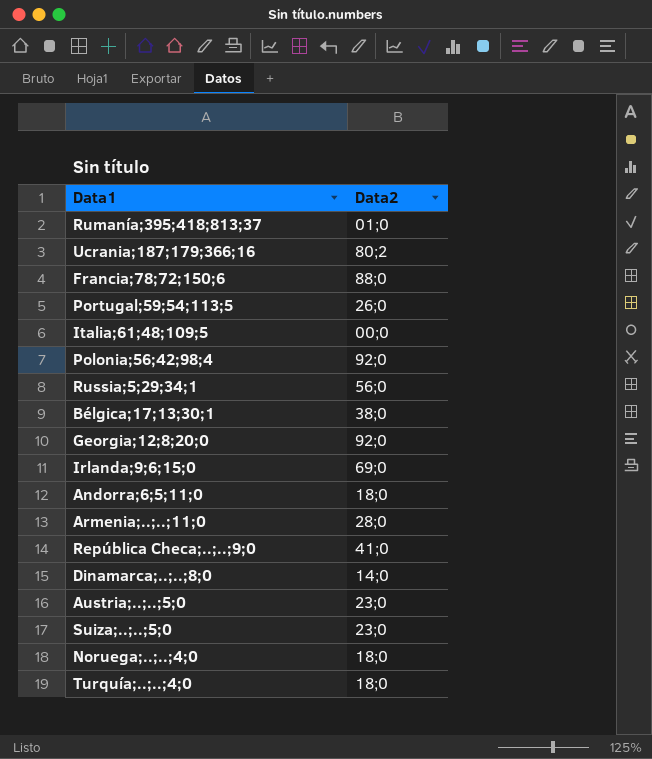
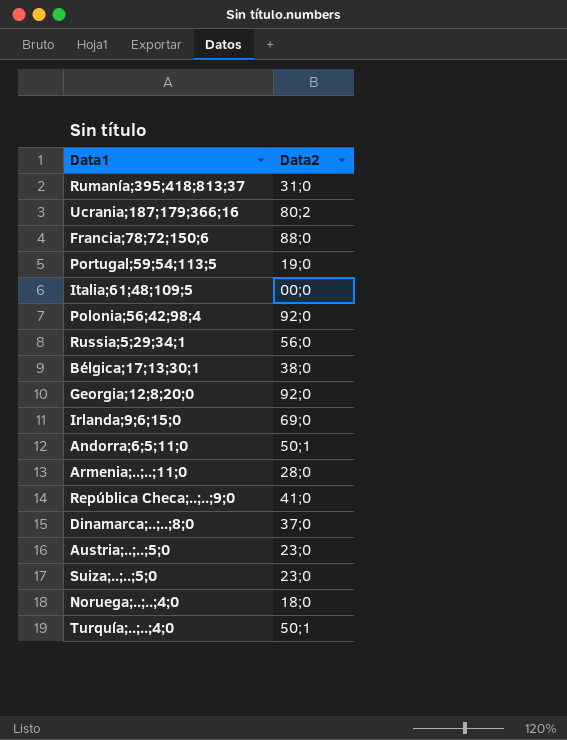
Rumanía;395;418;813;37 | Data2: 01;0 -> 31;0
Portugal;59;54;113;5 | Data2: 26;0 -> 19;0
Andorra;6;5;11;0 | Data2: 18;0 -> 50;1
Dinamarca;..;..;8;0 | Data2: 14;0 -> 37;0
Turquía;..;..;4;0 | Data2: 18;0 -> 50;1

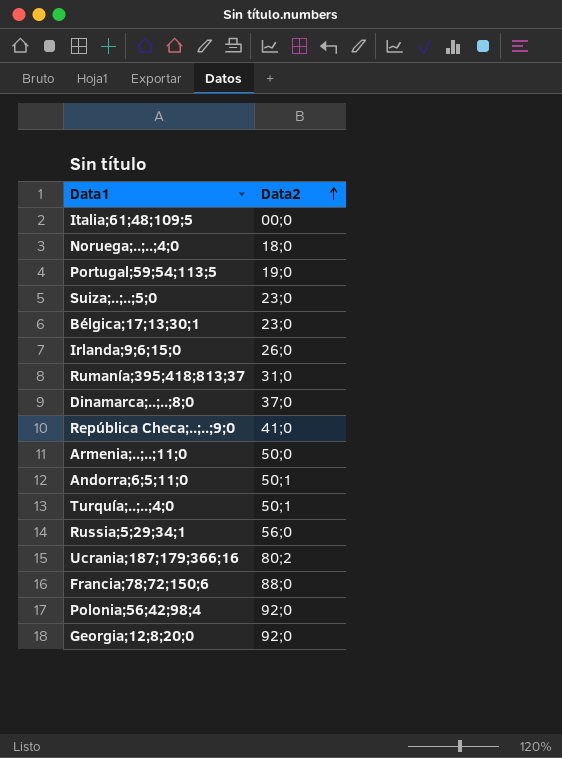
row order: none -> Data2 ascending
row Austria;..;..;5;0: 23;0 -> none
Bélgica;17;13;30;1 | Data2: 38;0 -> 23;0
Irlanda;9;6;15;0 | Data2: 69;0 -> 26;0
Armenia;..;..;11;0 | Data2: 28;0 -> 50;0

